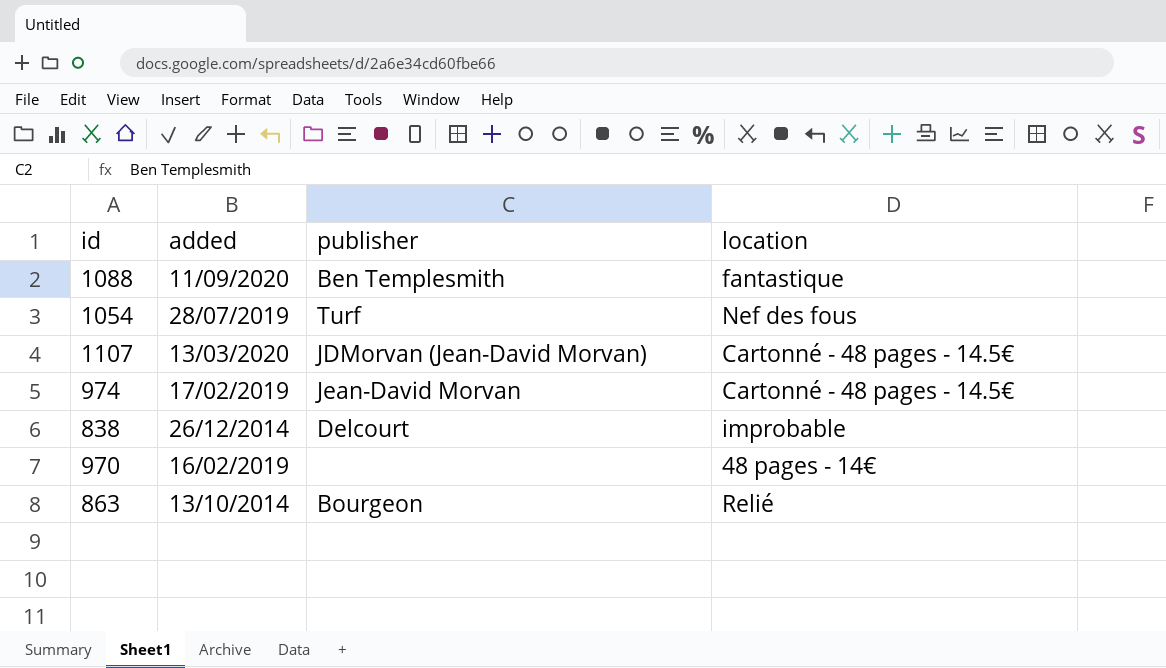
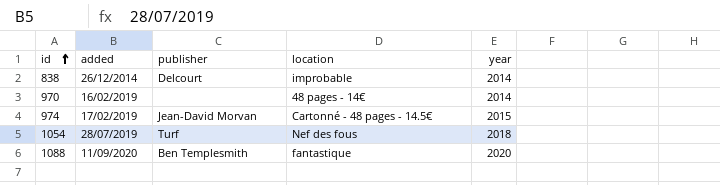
row order: none -> id ascending
column year | position: none -> 5
row 1107: 13/03/2020 | JDMorvan (Jean-David Morvan) | Cartonné - 48 pages - 14.5€ -> none
row 863: 13/10/2014 | Bourgeon | Relié -> none

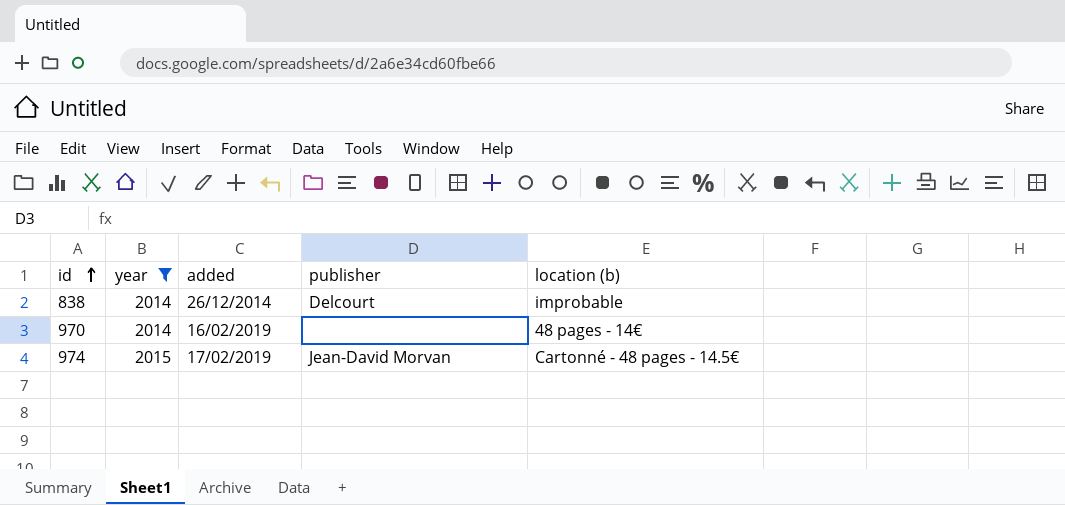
filter: none -> year <= 2015
column year | position: 5 -> 2
column name: location -> location (b)

